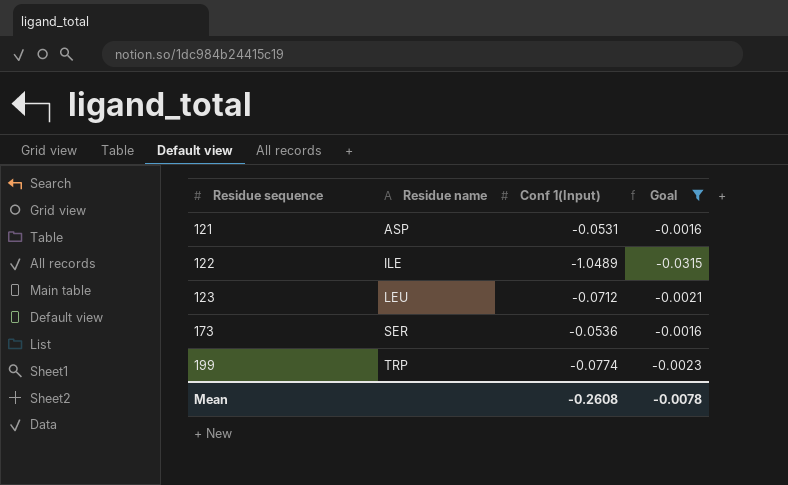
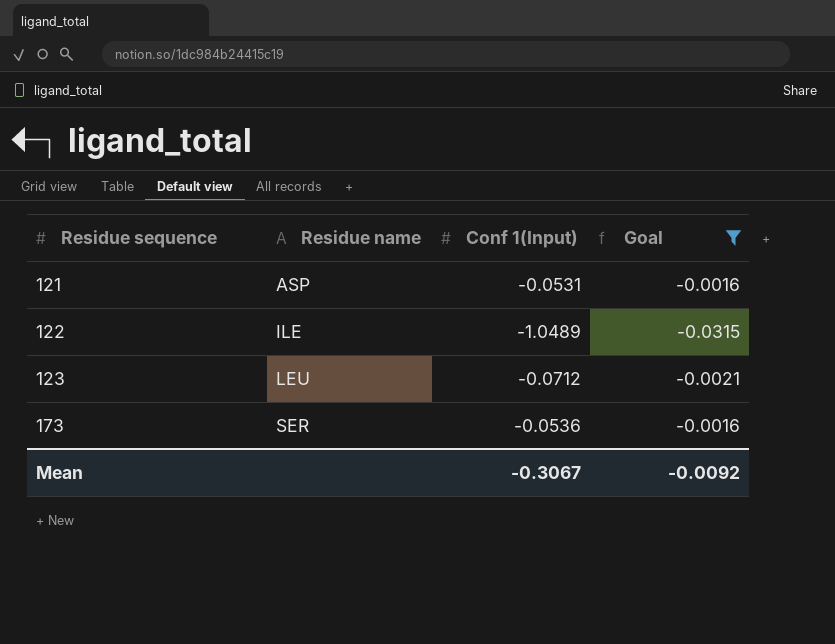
row 199: TRP | -0.0774 | -0.0023 -> none
Mean | Conf 1(Input): -0.2608 -> -0.3067
Mean | Goal: -0.0078 -> -0.0092

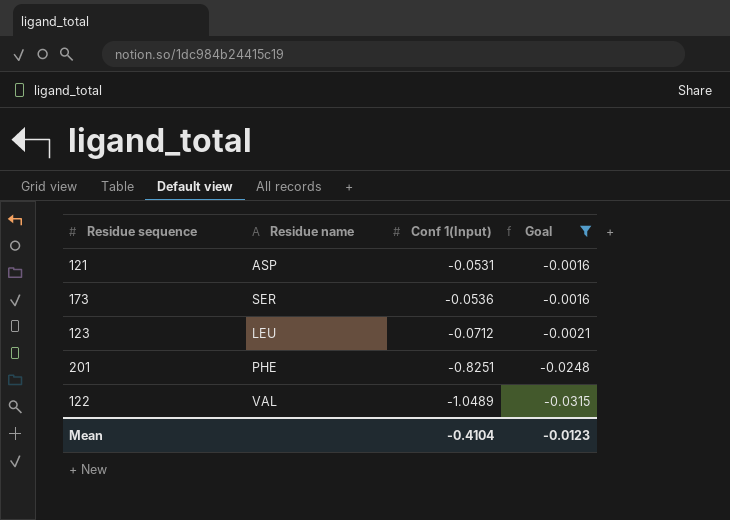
row order: Residue sequence ascending -> Conf 1(Input) descending
row 201: none -> PHE | -0.8251 | -0.0248
122 | Residue name: ILE -> VAL
Mean | Conf 1(Input): -0.3067 -> -0.4104
Mean | Goal: -0.0092 -> -0.0123

